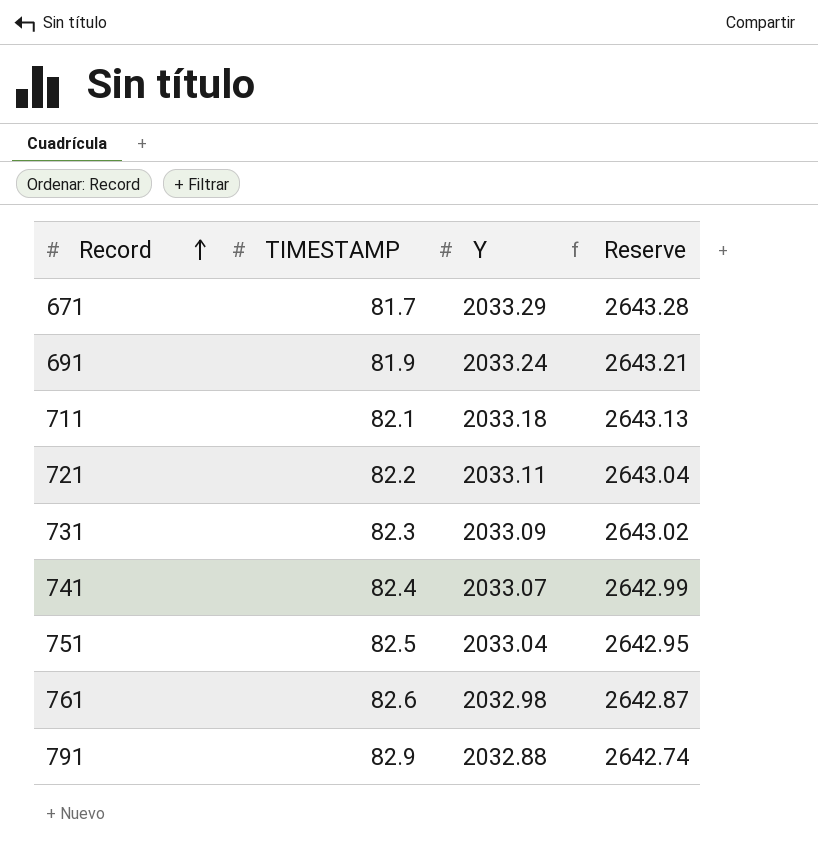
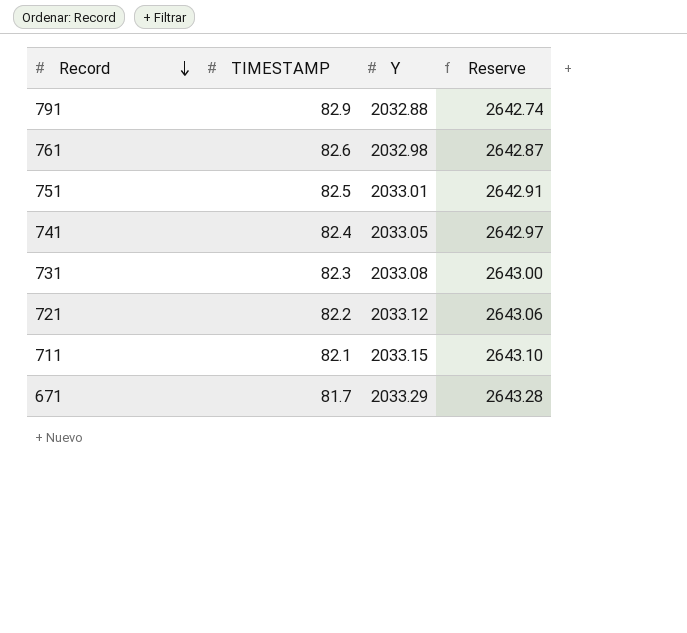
row order: Record ascending -> Record descending
row 691: 81.9 | 2033.24 | 2643.21 -> none
751 | Y: 2033.04 -> 2033.01
751 | Reserve: 2642.95 -> 2642.91
741 | Y: 2033.07 -> 2033.05
741 | Reserve: 2642.99 -> 2642.97
731 | Y: 2033.09 -> 2033.08
731 | Reserve: 2643.02 -> 2643.00
721 | Y: 2033.11 -> 2033.12
721 | Reserve: 2643.04 -> 2643.06
711 | Y: 2033.18 -> 2033.15
711 | Reserve: 2643.13 -> 2643.10

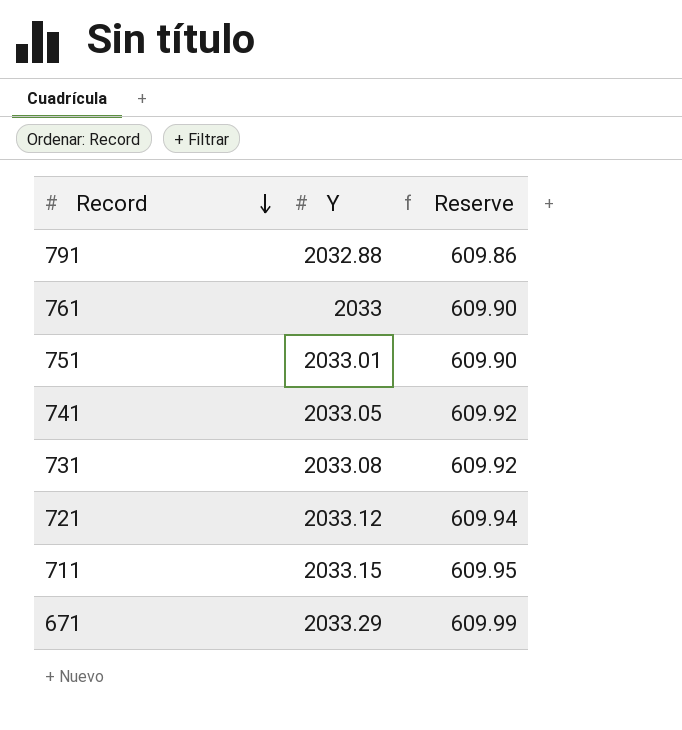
column TIMESTAMP | position: 2 -> none
column Reserve | formula: [Y] * 1.3 -> [Y] * 0.3
761 | Y: 2032.98 -> 2033

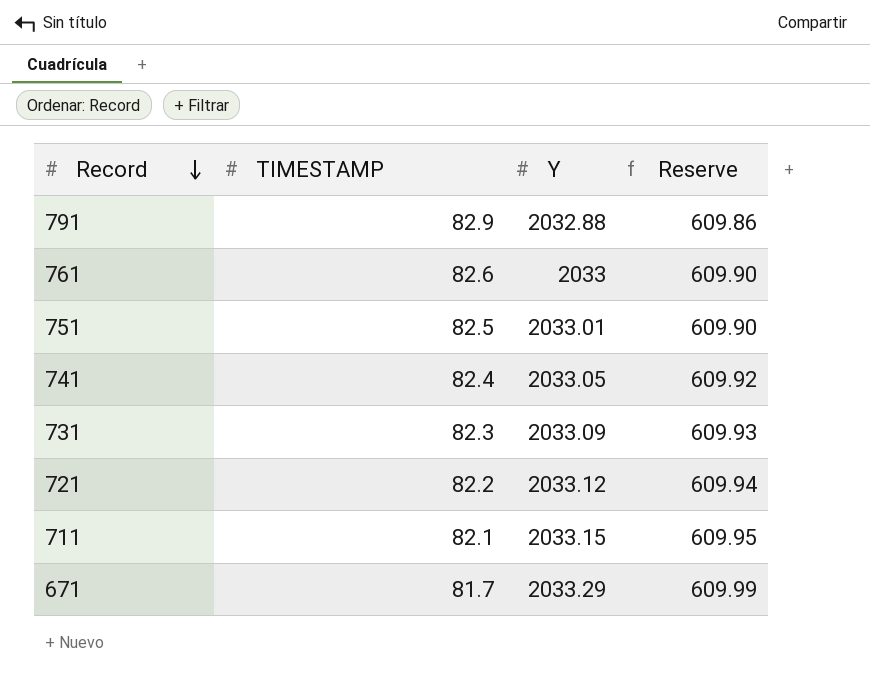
column TIMESTAMP | position: none -> 2
731 | Y: 2033.08 -> 2033.09
731 | Reserve: 609.92 -> 609.93

